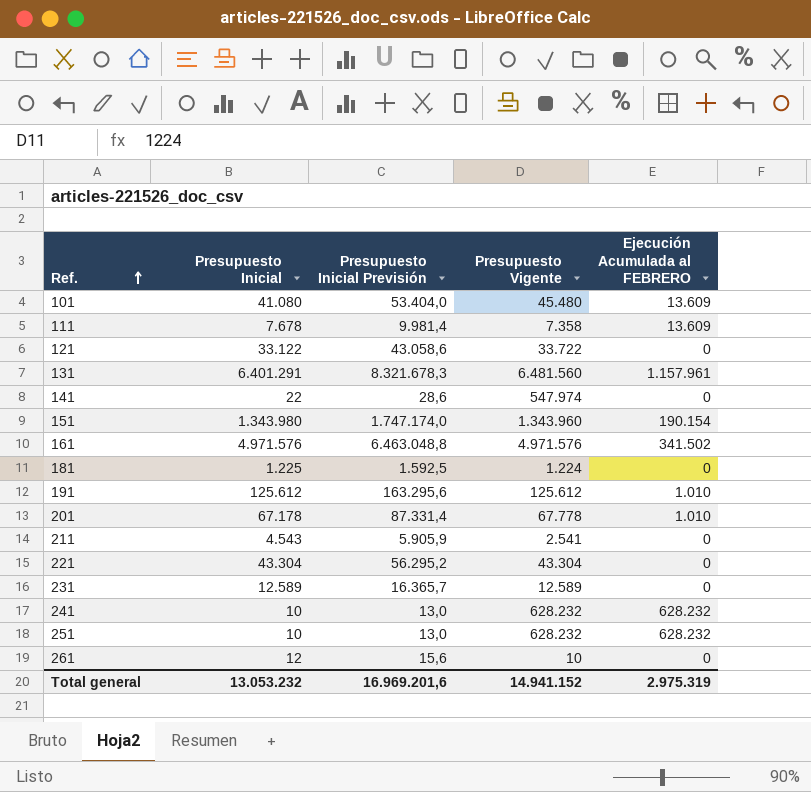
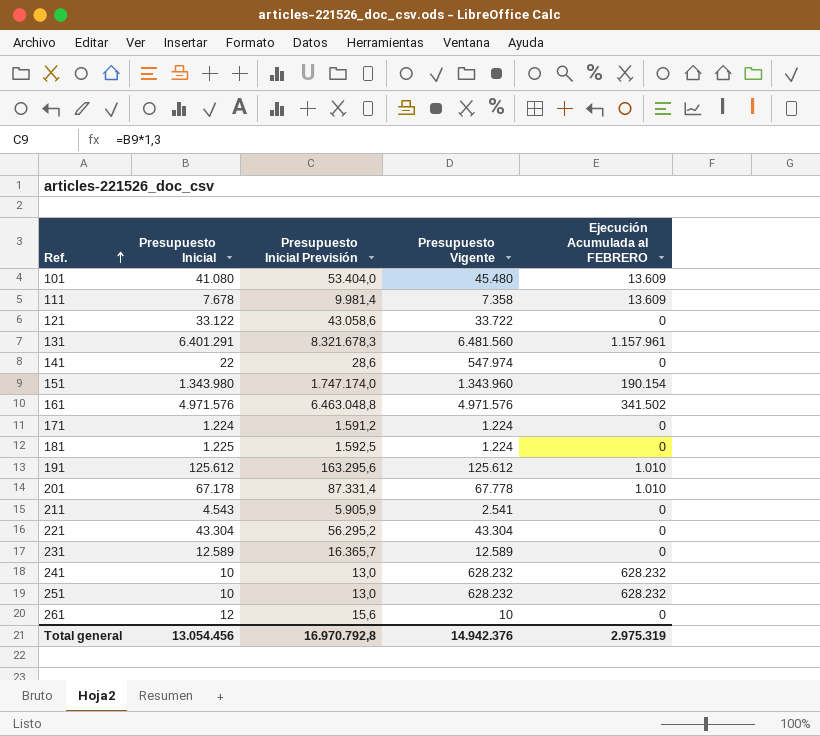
row 171: none -> 1.224 | 1.591,2 | 1.224 | 0
Total general | Presupuesto Inicial: 13.053.232 -> 13.054.456
Total general | Presupuesto Inicial Previsión: 16.969.201,6 -> 16.970.792,8
Total general | Presupuesto Vigente: 14.941.152 -> 14.942.376

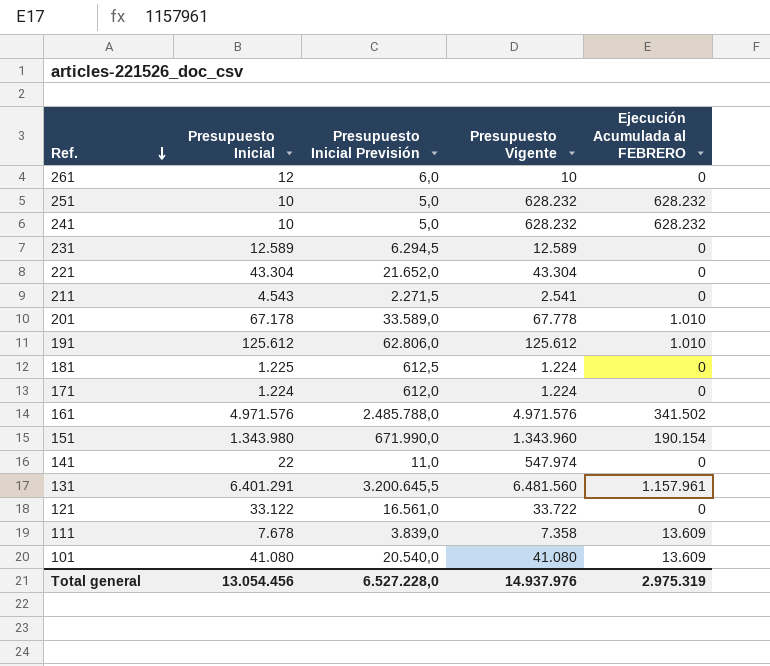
row order: Ref. ascending -> Ref. descending
column Presupuesto Inicial Previsión | formula: [Presupuesto Inicial] * 1,3 -> [Presupuesto Inicial] * 0,5
101 | Presupuesto Vigente: 45.480 -> 41.080
Total general | Presupuesto Inicial Previsión: 16.970.792,8 -> 6.527.228,0
Total general | Presupuesto Vigente: 14.942.376 -> 14.937.976

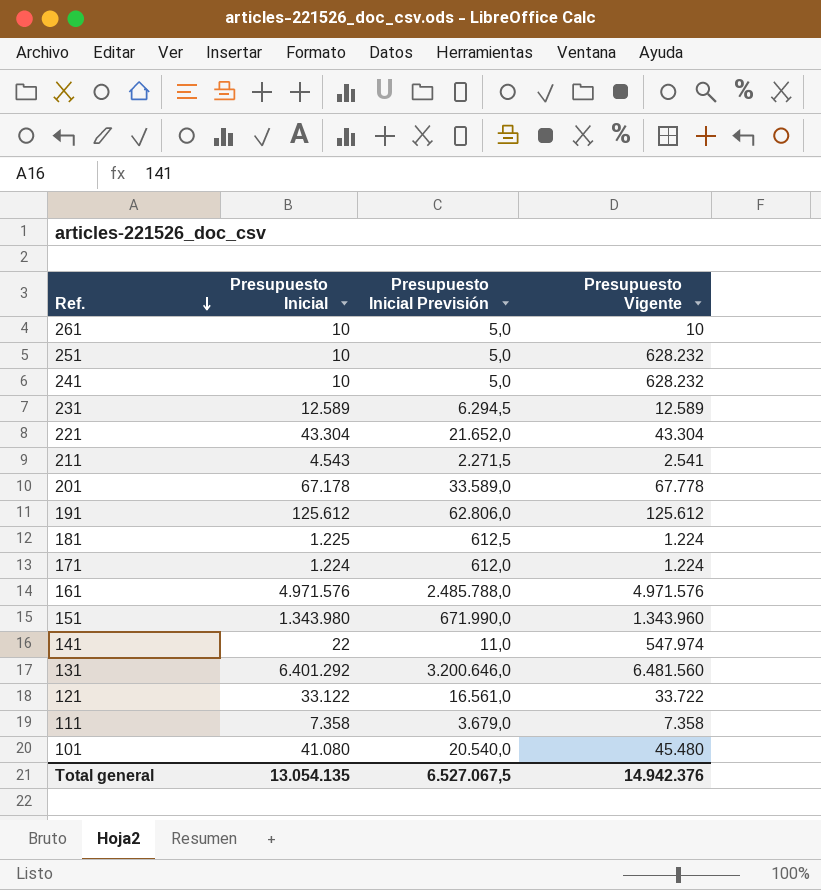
column Ejecución Acumulada al FEBRERO | position: 5 -> none
261 | Presupuesto Inicial: 12 -> 10
261 | Presupuesto Inicial Previsión: 6,0 -> 5,0
131 | Presupuesto Inicial: 6.401.291 -> 6.401.292
131 | Presupuesto Inicial Previsión: 3.200.645,5 -> 3.200.646,0
111 | Presupuesto Inicial: 7.678 -> 7.358
111 | Presupuesto Inicial Previsión: 3.839,0 -> 3.679,0
101 | Presupuesto Vigente: 41.080 -> 45.480
Total general | Presupuesto Inicial: 13.054.456 -> 13.054.135
Total general | Presupuesto Inicial Previsión: 6.527.228,0 -> 6.527.067,5
Total general | Presupuesto Vigente: 14.937.976 -> 14.942.376

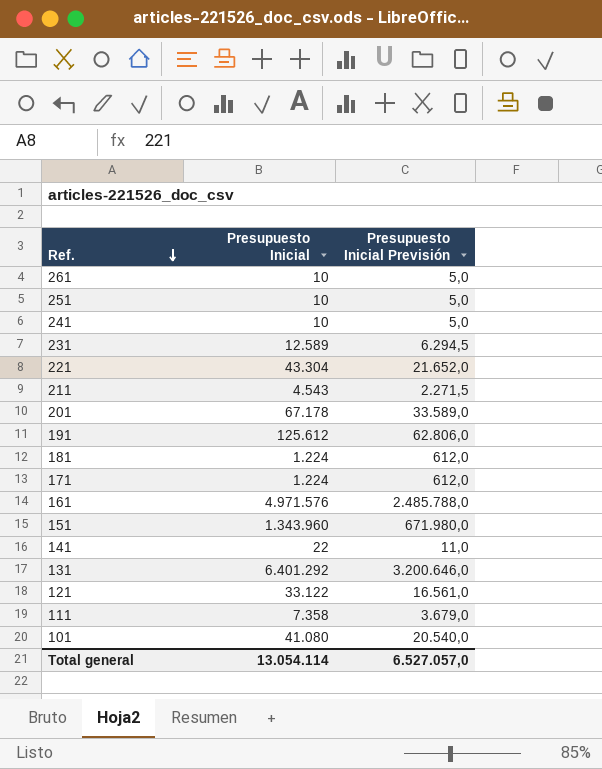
column Presupuesto Vigente | position: 4 -> none
181 | Presupuesto Inicial: 1.225 -> 1.224
181 | Presupuesto Inicial Previsión: 612,5 -> 612,0
151 | Presupuesto Inicial: 1.343.980 -> 1.343.960
151 | Presupuesto Inicial Previsión: 671.990,0 -> 671.980,0
Total general | Presupuesto Inicial: 13.054.135 -> 13.054.114
Total general | Presupuesto Inicial Previsión: 6.527.067,5 -> 6.527.057,0

